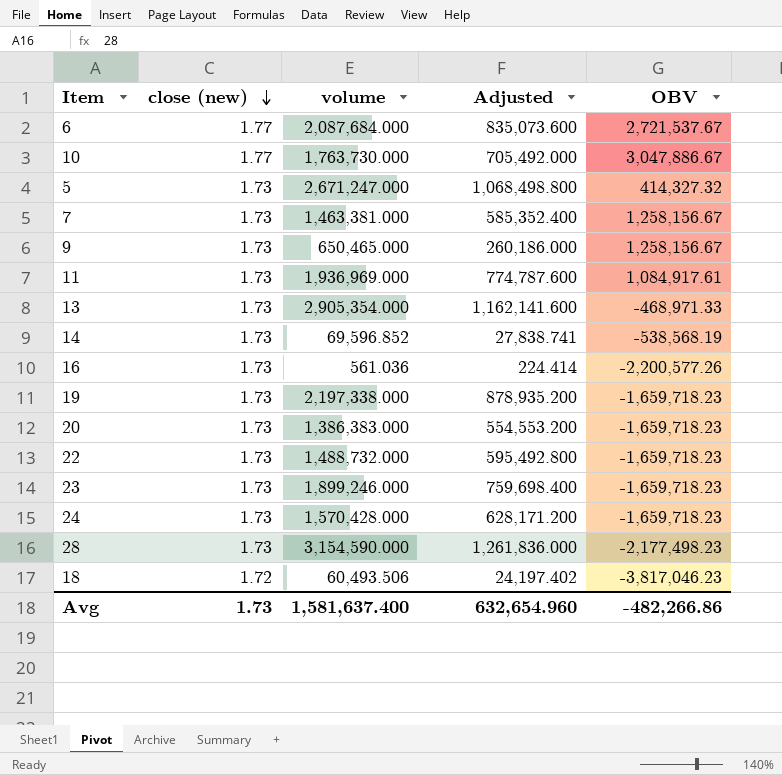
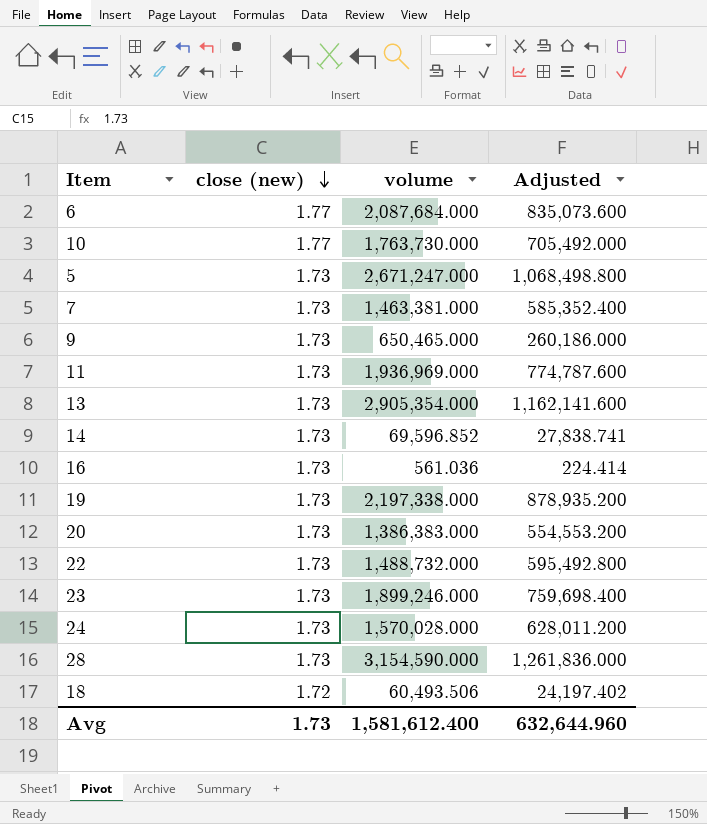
column OBV | position: 5 -> none
24 | volume: 1,570,428.000 -> 1,570,028.000
24 | Adjusted: 628,171.200 -> 628,011.200
Avg | volume: 1,581,637.400 -> 1,581,612.400
Avg | Adjusted: 632,654.960 -> 632,644.960

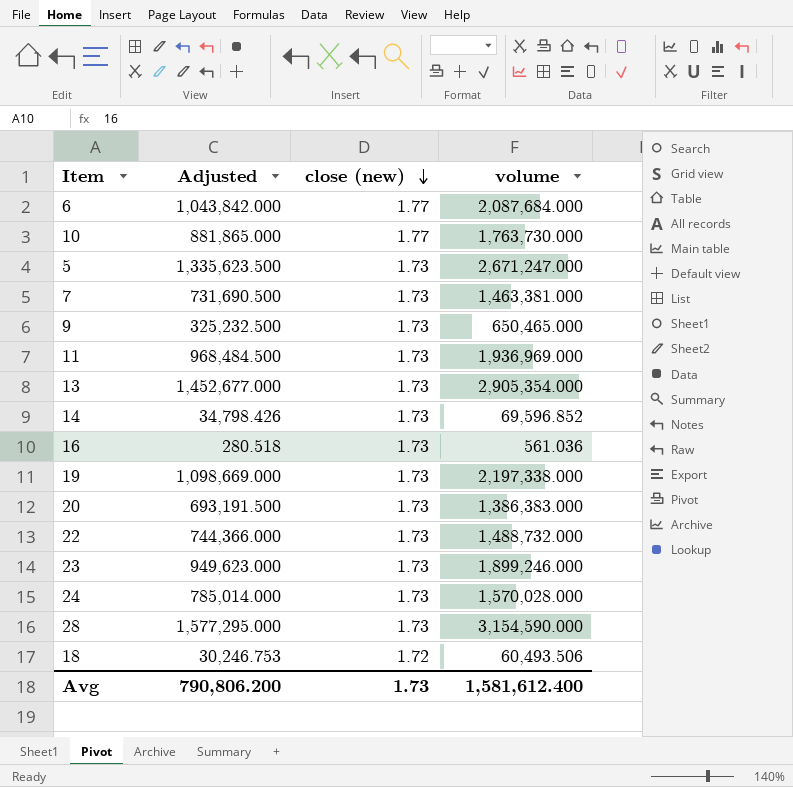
column Adjusted | formula: [volume] * 0.4 -> [volume] * 0.5
column Adjusted | position: 4 -> 2
Avg | Adjusted: 632,644.960 -> 790,806.200

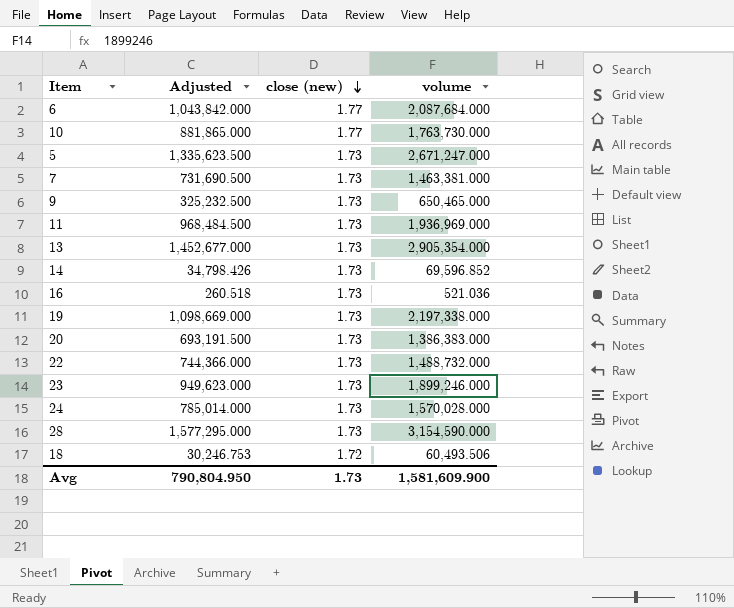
16 | Adjusted: 280.518 -> 260.518
16 | volume: 561.036 -> 521.036
Avg | Adjusted: 790,806.200 -> 790,804.950
Avg | volume: 1,581,612.400 -> 1,581,609.900

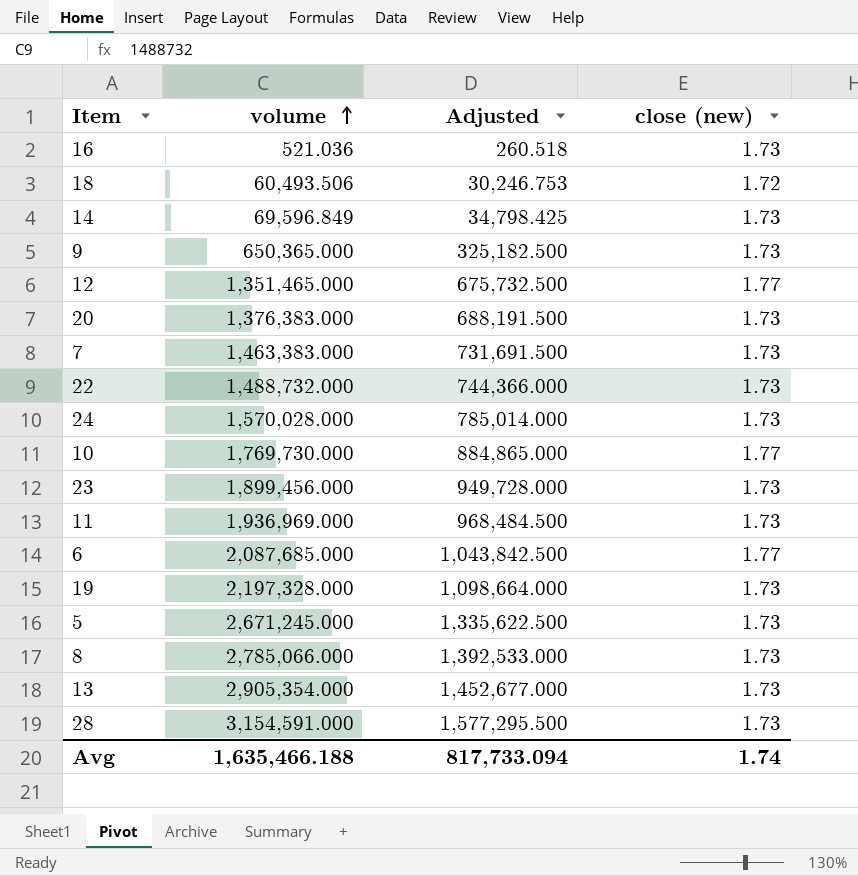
row order: close (new) descending -> volume ascending
column volume | position: 4 -> 2
14 | volume: 69,596.852 -> 69,596.849
14 | Adjusted: 34,798.426 -> 34,798.425
9 | volume: 650,465.000 -> 650,365.000
9 | Adjusted: 325,232.500 -> 325,182.500
row 12: none -> 1,351,465.000 | 675,732.500 | 1.77
20 | volume: 1,386,383.000 -> 1,376,383.000
20 | Adjusted: 693,191.500 -> 688,191.500
7 | volume: 1,463,381.000 -> 1,463,383.000
7 | Adjusted: 731,690.500 -> 731,691.500
10 | volume: 1,763,730.000 -> 1,769,730.000
10 | Adjusted: 881,865.000 -> 884,865.000
23 | volume: 1,899,246.000 -> 1,899,456.000
23 | Adjusted: 949,623.000 -> 949,728.000
6 | volume: 2,087,684.000 -> 2,087,685.000
6 | Adjusted: 1,043,842.000 -> 1,043,842.500
19 | volume: 2,197,338.000 -> 2,197,328.000
19 | Adjusted: 1,098,669.000 -> 1,098,664.000
5 | volume: 2,671,247.000 -> 2,671,245.000
5 | Adjusted: 1,335,623.500 -> 1,335,622.500
row 8: none -> 2,785,066.000 | 1,392,533.000 | 1.73
28 | volume: 3,154,590.000 -> 3,154,591.000
28 | Adjusted: 1,577,295.000 -> 1,577,295.500
Avg | volume: 1,581,609.900 -> 1,635,466.188
Avg | Adjusted: 790,804.950 -> 817,733.094
Avg | close (new): 1.73 -> 1.74

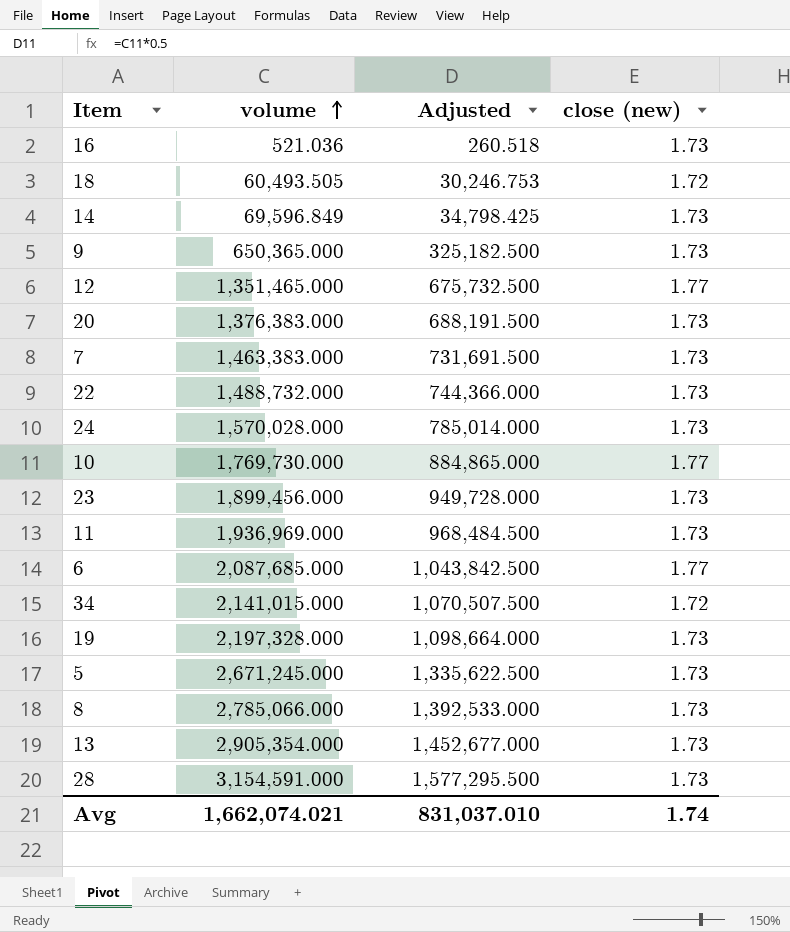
18 | volume: 60,493.506 -> 60,493.505
row 34: none -> 2,141,015.000 | 1,070,507.500 | 1.72
Avg | volume: 1,635,466.188 -> 1,662,074.021
Avg | Adjusted: 817,733.094 -> 831,037.010

